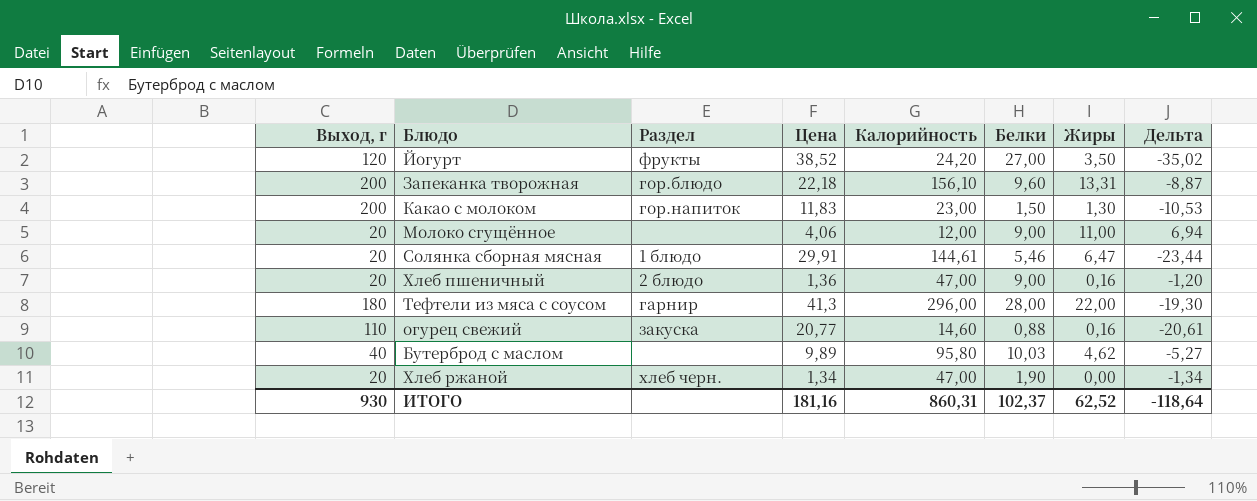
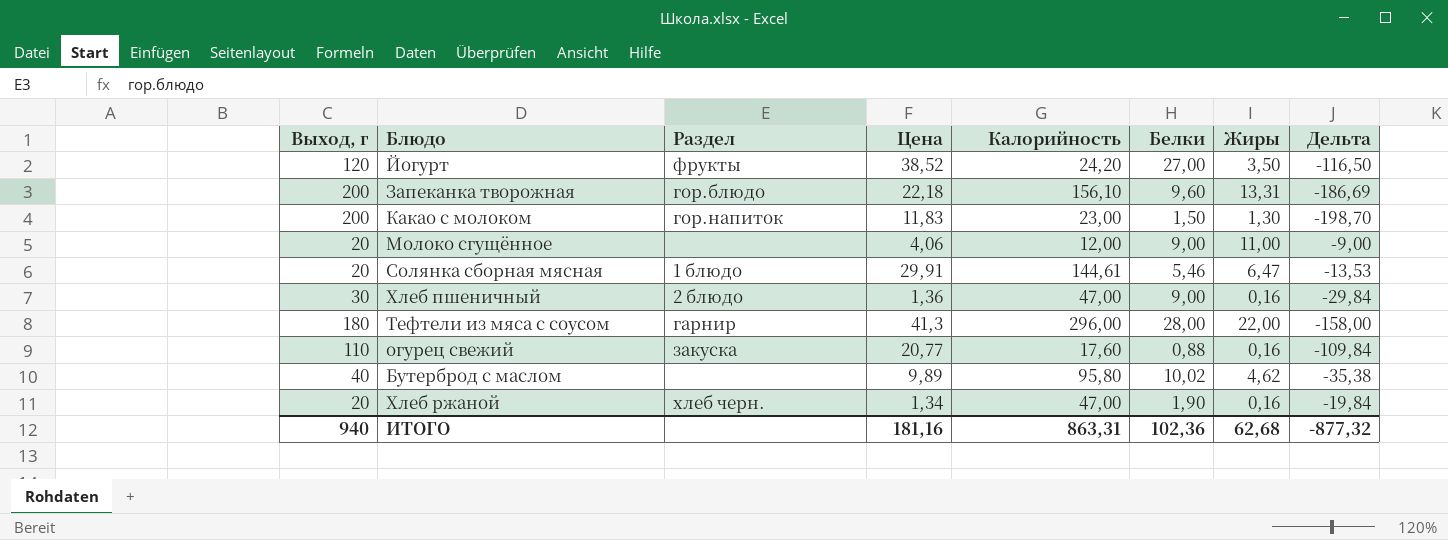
column Дельта | formula: [Жиры] - [Цена] -> [Жиры] - [Выход, г]
Хлеб пшеничный | Выход, г: 20 -> 30
огурец свежий | Калорийность: 14,60 -> 17,60
Бутерброд с маслом | Белки: 10,03 -> 10,02
Хлеб ржаной | Жиры: 0,00 -> 0,16
ИТОГО | Выход, г: 930 -> 940
ИТОГО | Калорийность: 860,31 -> 863,31
ИТОГО | Белки: 102,37 -> 102,36
ИТОГО | Жиры: 62,52 -> 62,68
ИТОГО | Дельта: -118,64 -> -877,32

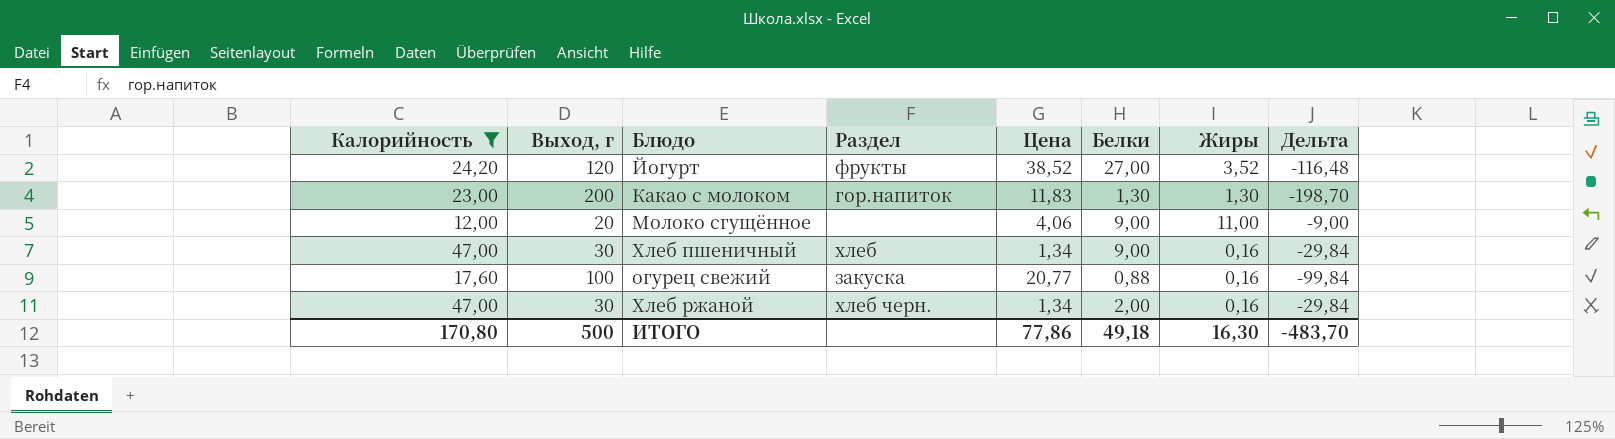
filter: none -> Калорийность <= 47,00
column Калорийность | position: 5 -> 1
Йогурт | Жиры: 3,50 -> 3,52
Йогурт | Дельта: -116,50 -> -116,48
Какао с молоком | Белки: 1,50 -> 1,30
Хлеб пшеничный | Раздел: 2 блюдо -> хлеб
Хлеб пшеничный | Цена: 1,36 -> 1,34
огурец свежий | Выход, г: 110 -> 100
огурец свежий | Дельта: -109,84 -> -99,84
Хлеб ржаной | Выход, г: 20 -> 30
Хлеб ржаной | Белки: 1,90 -> 2,00
Хлеб ржаной | Дельта: -19,84 -> -29,84
ИТОГО | Калорийность: 863,31 -> 170,80
ИТОГО | Выход, г: 940 -> 500
ИТОГО | Цена: 181,16 -> 77,86
ИТОГО | Белки: 102,36 -> 49,18
ИТОГО | Жиры: 62,68 -> 16,30
ИТОГО | Дельта: -877,32 -> -483,70

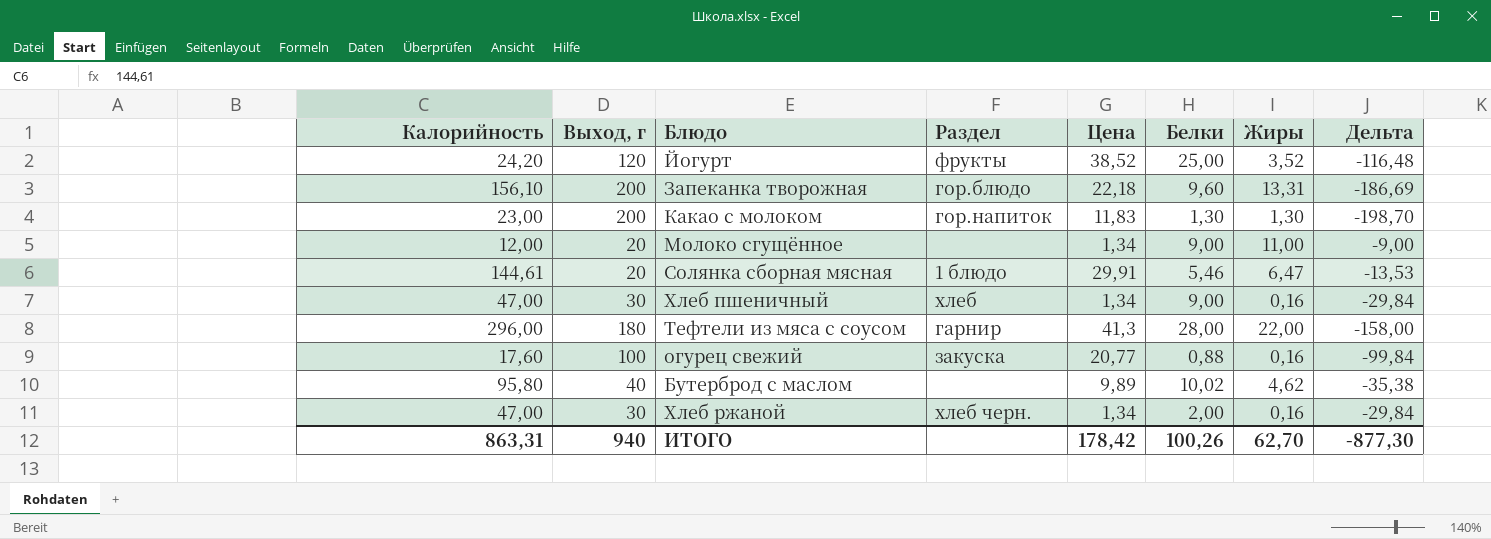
filter: Калорийность <= 47,00 -> none
Йогурт | Белки: 27,00 -> 25,00
Молоко сгущённое | Цена: 4,06 -> 1,34
ИТОГО | Калорийность: 170,80 -> 863,31
ИТОГО | Выход, г: 500 -> 940
ИТОГО | Цена: 77,86 -> 178,42
ИТОГО | Белки: 49,18 -> 100,26
ИТОГО | Жиры: 16,30 -> 62,70
ИТОГО | Дельта: -483,70 -> -877,30

